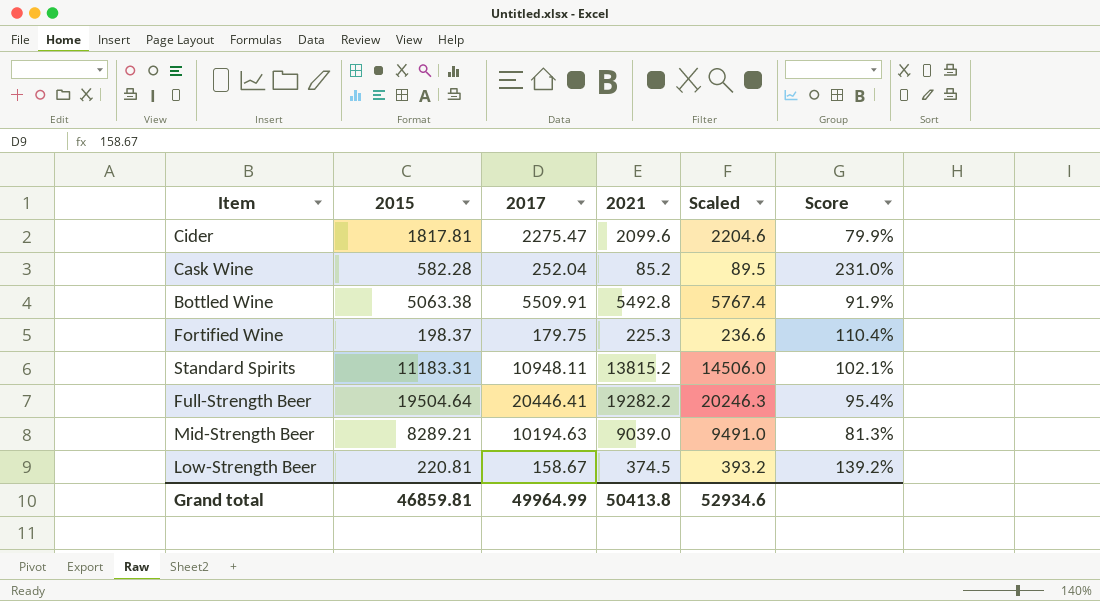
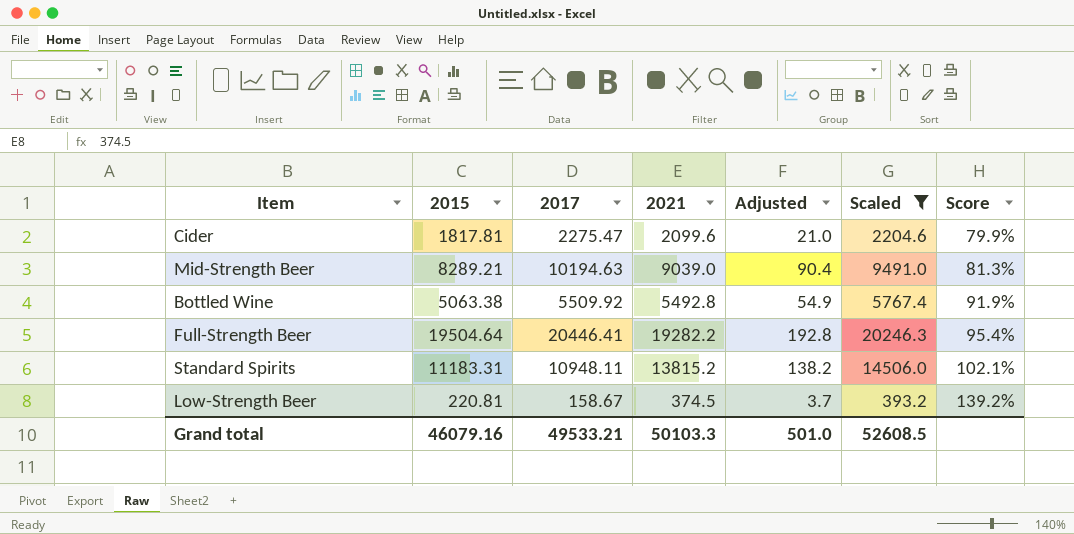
filter: none -> Scaled >= 393.2
row order: none -> Score ascending
column Adjusted | formula: none -> [2021] * 0.01
Bottled Wine | 2017: 5509.91 -> 5509.92
Grand total | 2015: 46859.81 -> 46079.16
Grand total | 2017: 49964.99 -> 49533.21
Grand total | 2021: 50413.8 -> 50103.3
Grand total | Scaled: 52934.6 -> 52608.5

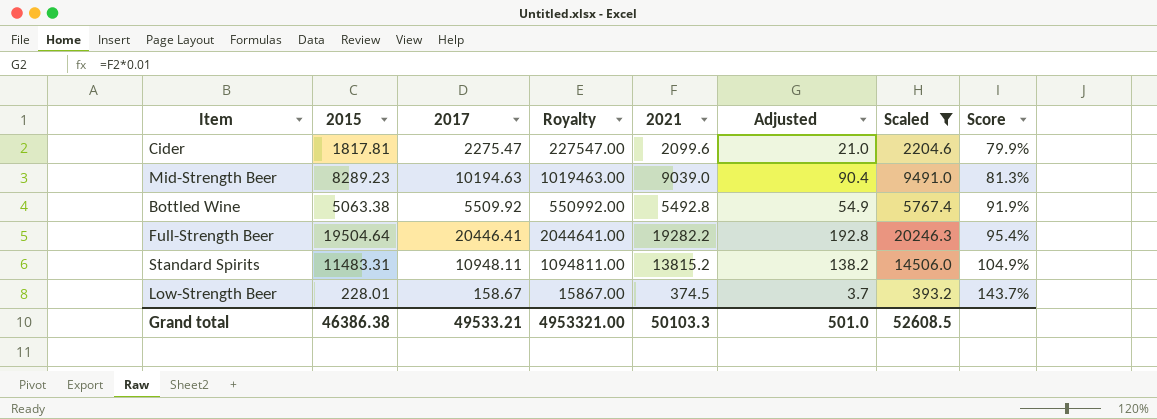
column Royalty | formula: none -> [2017] * 100
Mid-Strength Beer | 2015: 8289.21 -> 8289.23
Standard Spirits | 2015: 11183.31 -> 11483.31
Standard Spirits | Score: 102.1% -> 104.9%
Low-Strength Beer | 2015: 220.81 -> 228.01
Low-Strength Beer | Score: 139.2% -> 143.7%
Grand total | 2015: 46079.16 -> 46386.38

